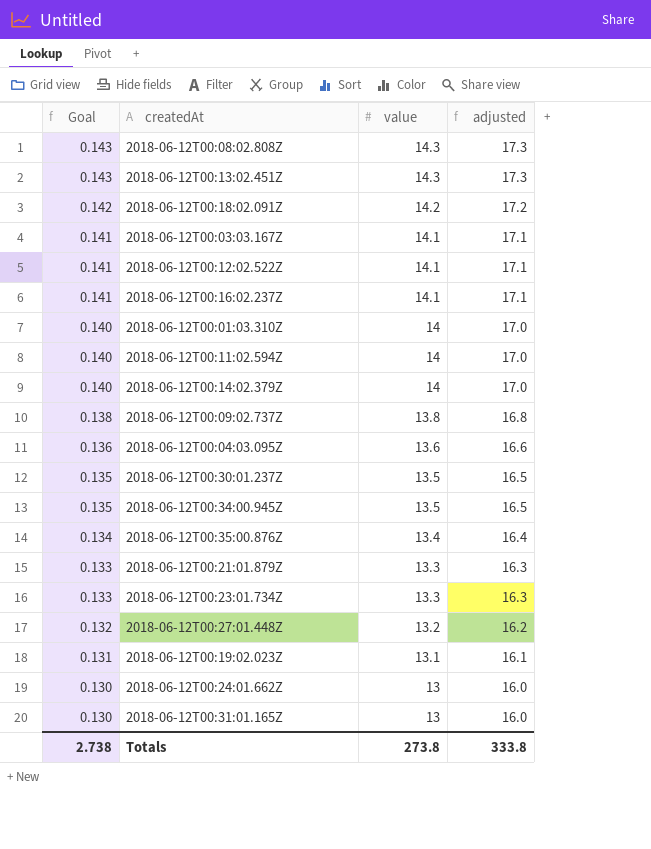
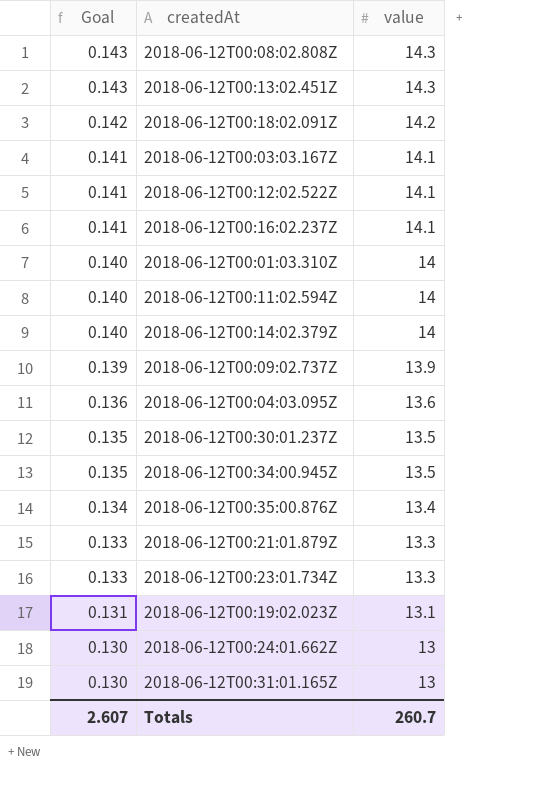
column adjusted | formula: [value] + 3 -> none
row 2018-06-12T00:27:01.448Z: 0.132 | 13.2 | 16.2 -> none
2018-06-12T00:09:02.737Z | Goal: 0.138 -> 0.139
2018-06-12T00:09:02.737Z | value: 13.8 -> 13.9
Totals | Goal: 2.738 -> 2.607
Totals | value: 273.8 -> 260.7

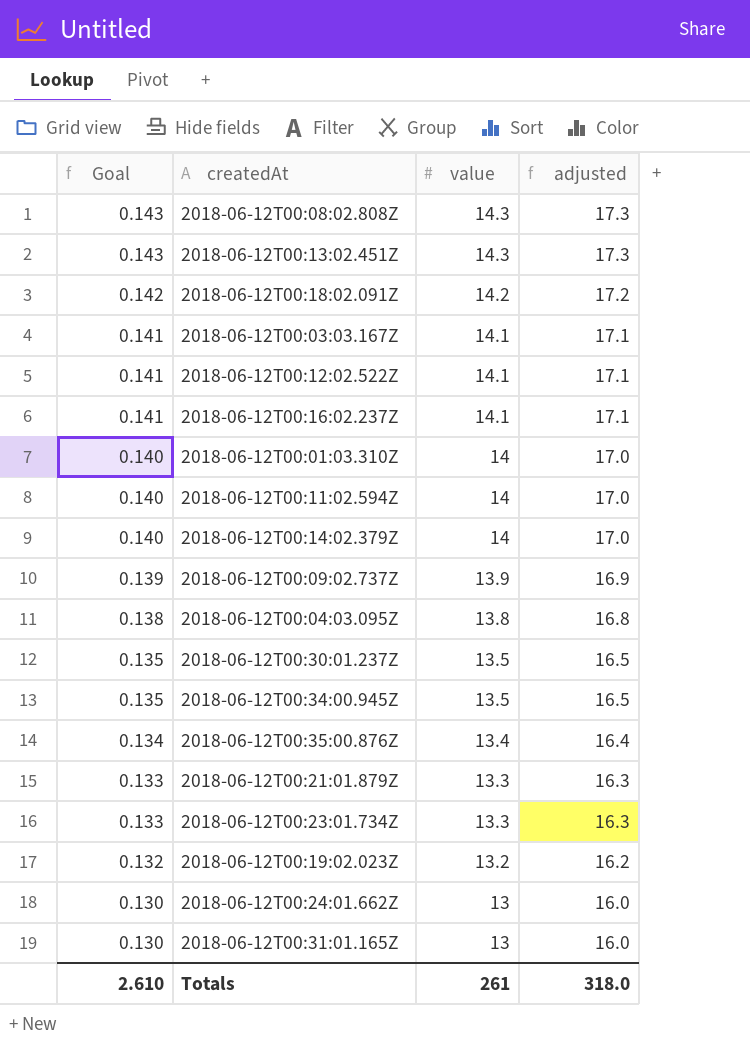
column adjusted | formula: none -> [value] + 3
2018-06-12T00:04:03.095Z | Goal: 0.136 -> 0.138
2018-06-12T00:04:03.095Z | value: 13.6 -> 13.8
2018-06-12T00:19:02.023Z | Goal: 0.131 -> 0.132
2018-06-12T00:19:02.023Z | value: 13.1 -> 13.2
Totals | Goal: 2.607 -> 2.610
Totals | value: 260.7 -> 261

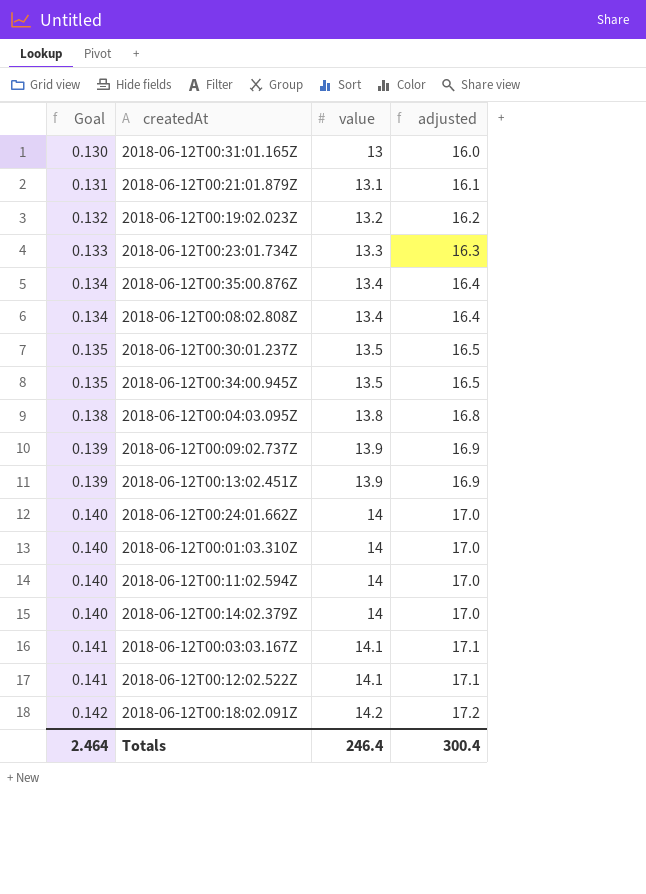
row order: Goal descending -> Goal ascending
row 2018-06-12T00:16:02.237Z: 0.141 | 14.1 | 17.1 -> none
2018-06-12T00:21:01.879Z | Goal: 0.133 -> 0.131
2018-06-12T00:21:01.879Z | value: 13.3 -> 13.1
2018-06-12T00:21:01.879Z | adjusted: 16.3 -> 16.1
2018-06-12T00:08:02.808Z | Goal: 0.143 -> 0.134
2018-06-12T00:08:02.808Z | value: 14.3 -> 13.4
2018-06-12T00:08:02.808Z | adjusted: 17.3 -> 16.4
2018-06-12T00:13:02.451Z | Goal: 0.143 -> 0.139
2018-06-12T00:13:02.451Z | value: 14.3 -> 13.9
2018-06-12T00:13:02.451Z | adjusted: 17.3 -> 16.9
2018-06-12T00:24:01.662Z | Goal: 0.130 -> 0.140
2018-06-12T00:24:01.662Z | value: 13 -> 14
2018-06-12T00:24:01.662Z | adjusted: 16.0 -> 17.0
Totals | Goal: 2.610 -> 2.464
Totals | value: 261 -> 246.4
Totals | adjusted: 318.0 -> 300.4

